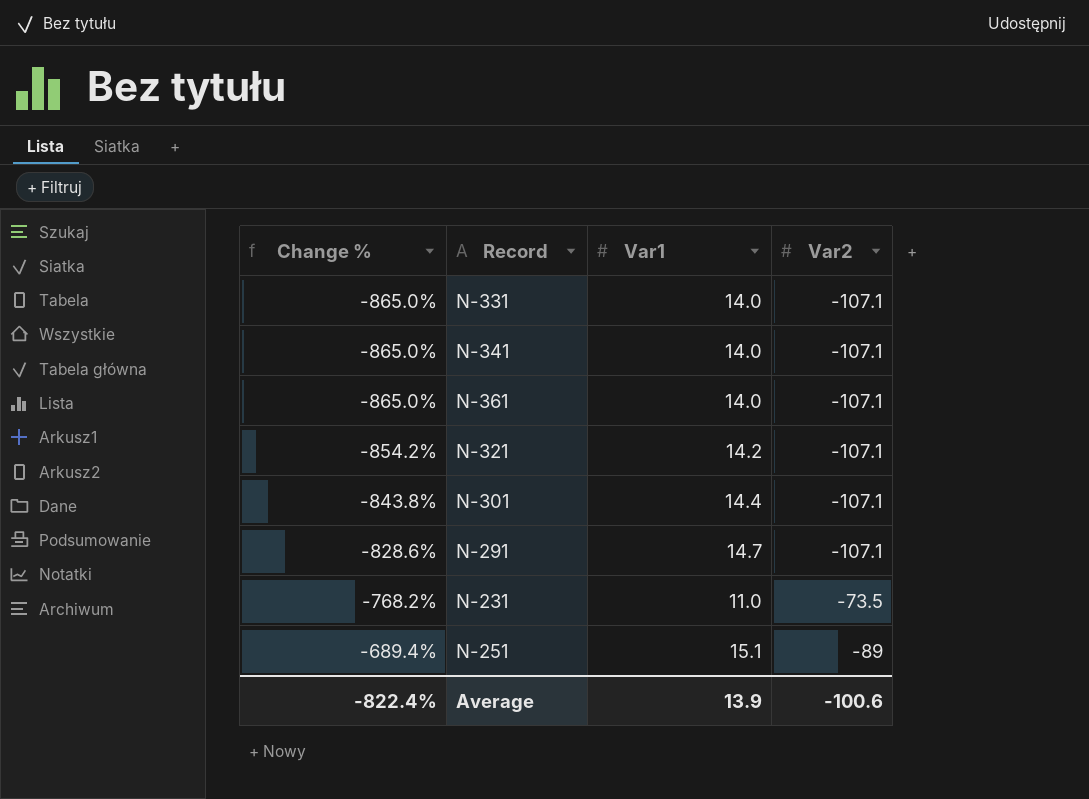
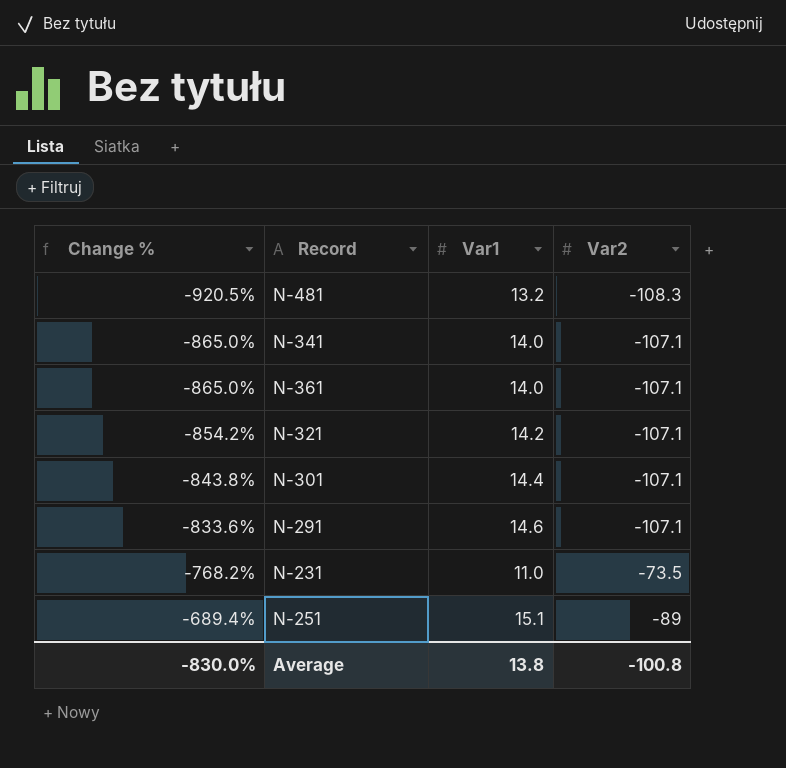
row N-331: -865.0% | 14.0 | -107.1 -> none
row N-481: none -> -920.5% | 13.2 | -108.3
N-291 | Change %: -828.6% -> -833.6%
N-291 | Var1: 14.7 -> 14.6
Average | Change %: -822.4% -> -830.0%
Average | Var1: 13.9 -> 13.8
Average | Var2: -100.6 -> -100.8

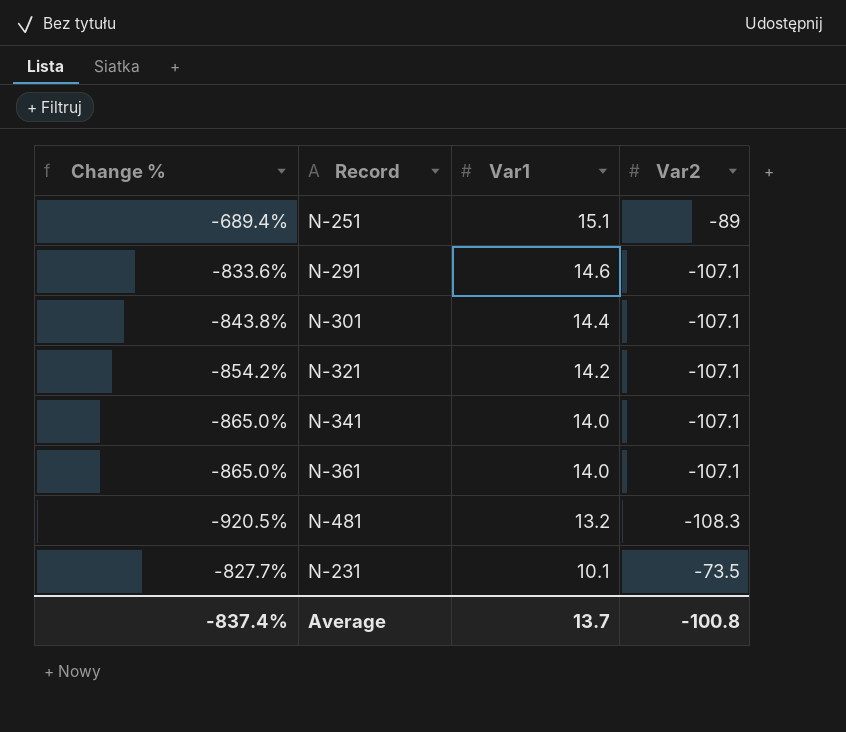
row order: Change % ascending -> Var1 descending
N-231 | Change %: -768.2% -> -827.7%
N-231 | Var1: 11.0 -> 10.1
Average | Change %: -830.0% -> -837.4%
Average | Var1: 13.8 -> 13.7

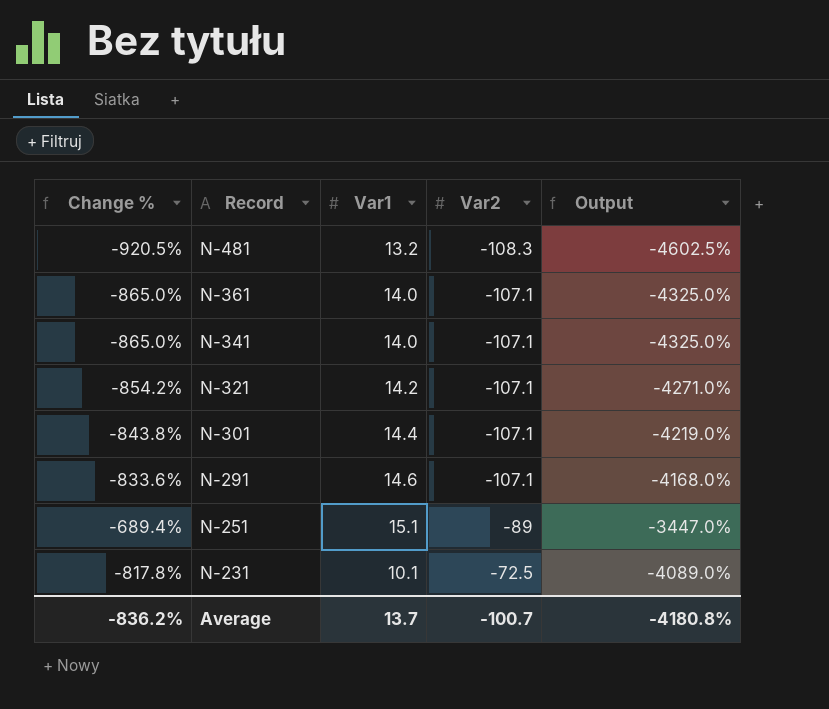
row order: Var1 descending -> Record descending
column Output | formula: none -> [Change %] * 5
N-231 | Change %: -827.7% -> -817.8%
N-231 | Var2: -73.5 -> -72.5
Average | Change %: -837.4% -> -836.2%
Average | Var2: -100.8 -> -100.7

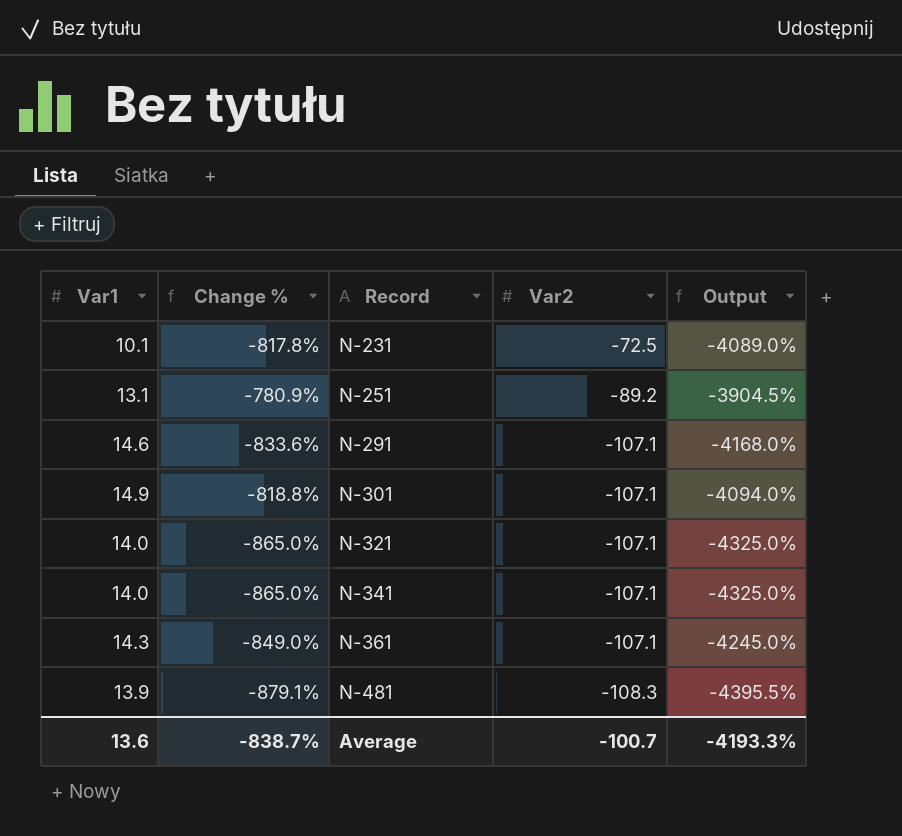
row order: Record descending -> Record ascending
column Var1 | position: 3 -> 1
N-251 | Var1: 15.1 -> 13.1
N-251 | Change %: -689.4% -> -780.9%
N-251 | Var2: -89 -> -89.2
N-251 | Output: -3447.0% -> -3904.5%
N-301 | Var1: 14.4 -> 14.9
N-301 | Change %: -843.8% -> -818.8%
N-301 | Output: -4219.0% -> -4094.0%
N-321 | Var1: 14.2 -> 14.0
N-321 | Change %: -854.2% -> -865.0%
N-321 | Output: -4271.0% -> -4325.0%
N-361 | Var1: 14.0 -> 14.3
N-361 | Change %: -865.0% -> -849.0%
N-361 | Output: -4325.0% -> -4245.0%
N-481 | Var1: 13.2 -> 13.9
N-481 | Change %: -920.5% -> -879.1%
N-481 | Output: -4602.5% -> -4395.5%
Average | Var1: 13.7 -> 13.6
Average | Change %: -836.2% -> -838.7%
Average | Output: -4180.8% -> -4193.3%

